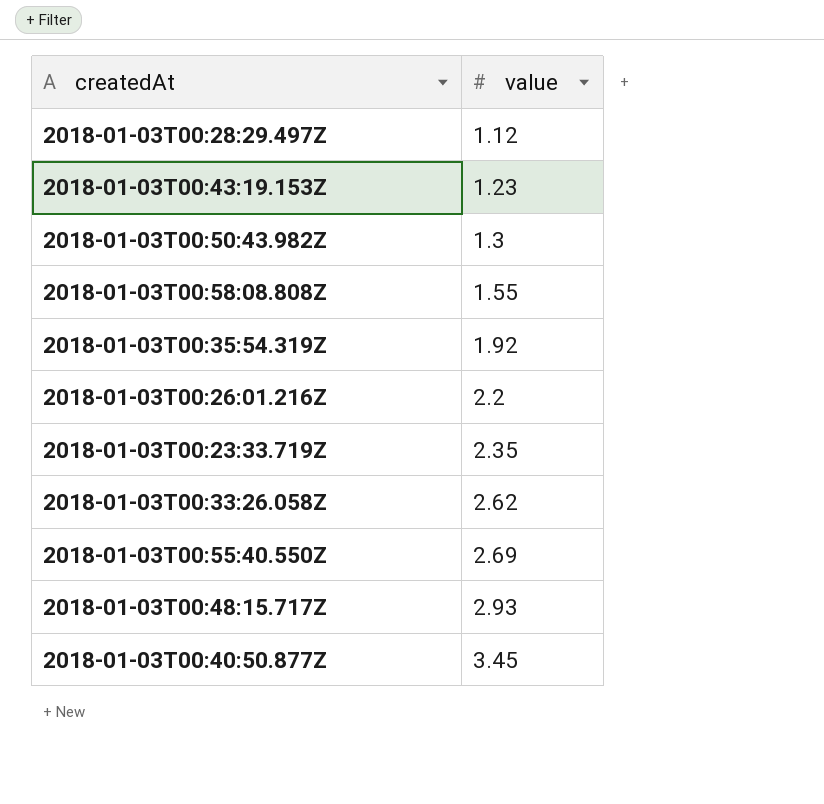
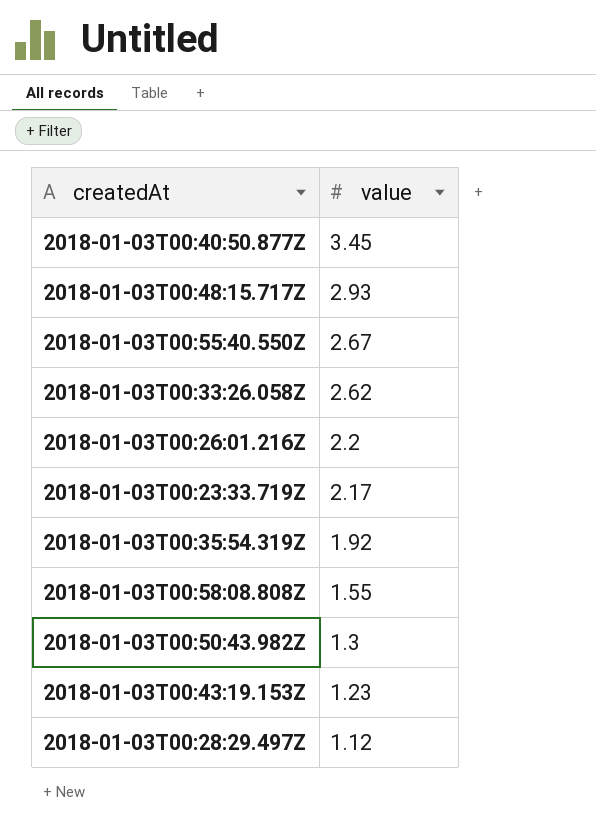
row order: value ascending -> value descending
2018-01-03T00:55:40.550Z | value: 2.69 -> 2.67
2018-01-03T00:23:33.719Z | value: 2.35 -> 2.17

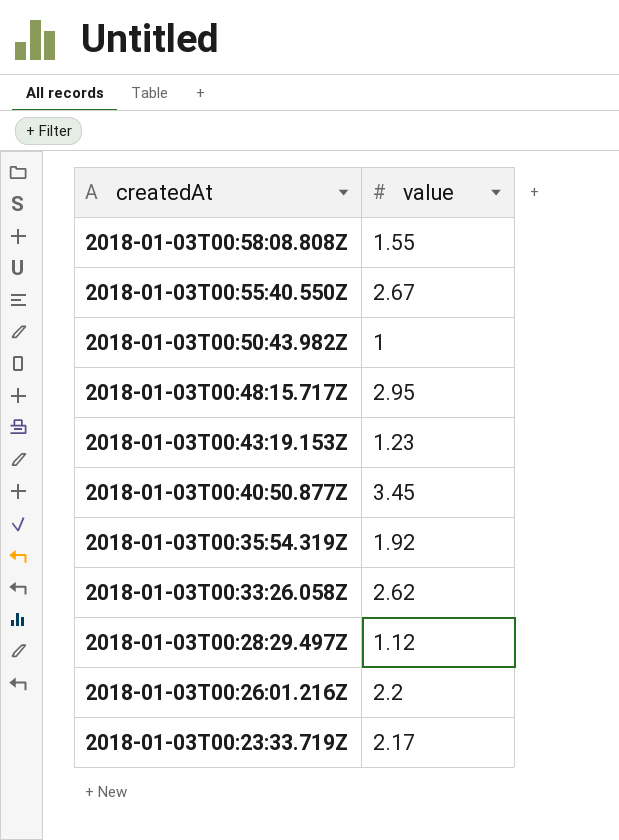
row order: value descending -> createdAt descending
2018-01-03T00:50:43.982Z | value: 1.3 -> 1
2018-01-03T00:48:15.717Z | value: 2.93 -> 2.95

